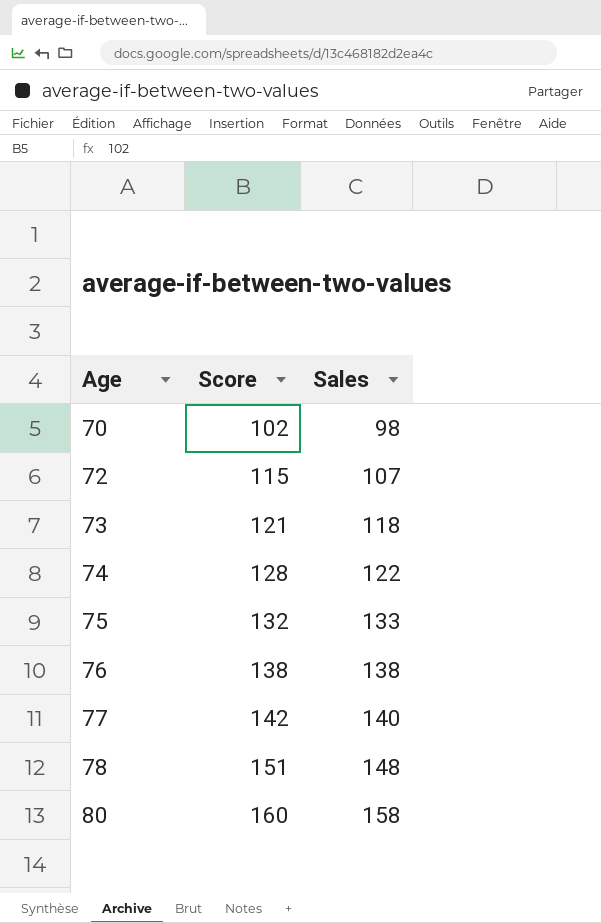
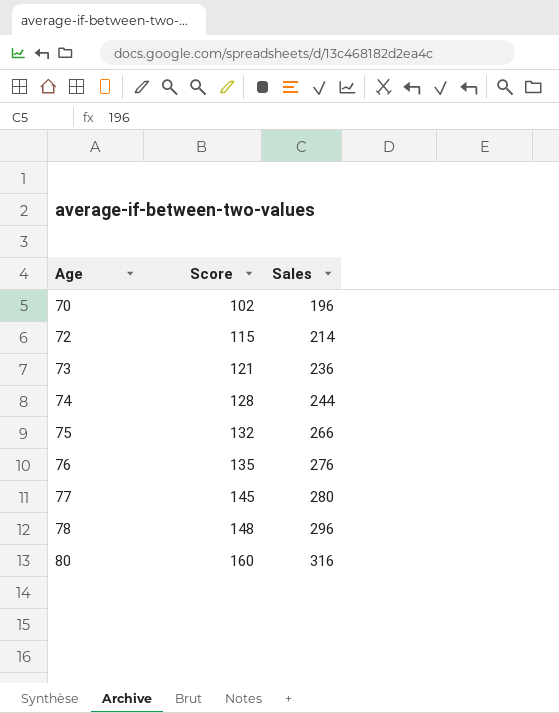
70 | Sales: 98 -> 196
72 | Sales: 107 -> 214
73 | Sales: 118 -> 236
74 | Sales: 122 -> 244
75 | Sales: 133 -> 266
76 | Score: 138 -> 135
76 | Sales: 138 -> 276
77 | Score: 142 -> 145
77 | Sales: 140 -> 280
78 | Score: 151 -> 148
78 | Sales: 148 -> 296
80 | Sales: 158 -> 316

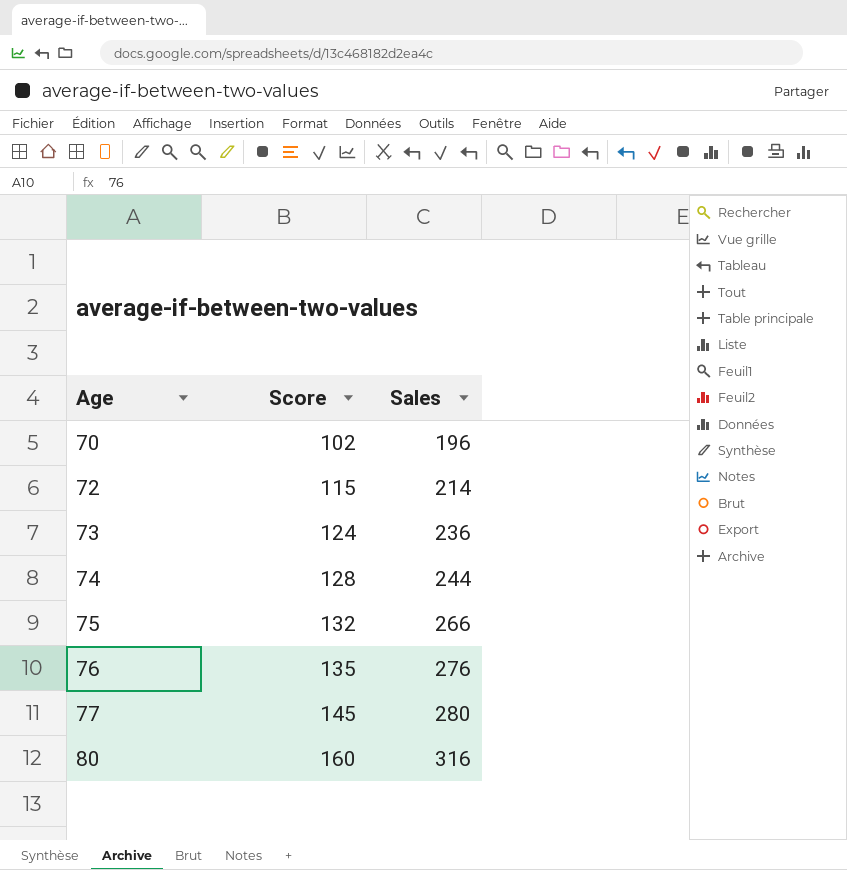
row 78: 148 | 296 -> none
73 | Score: 121 -> 124

